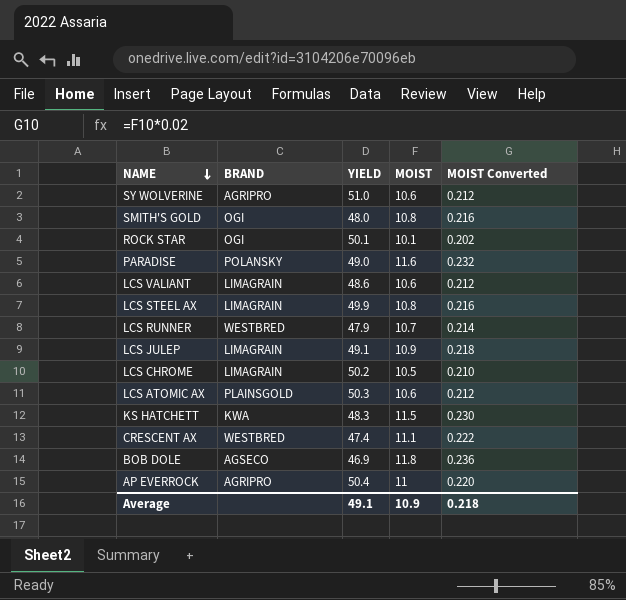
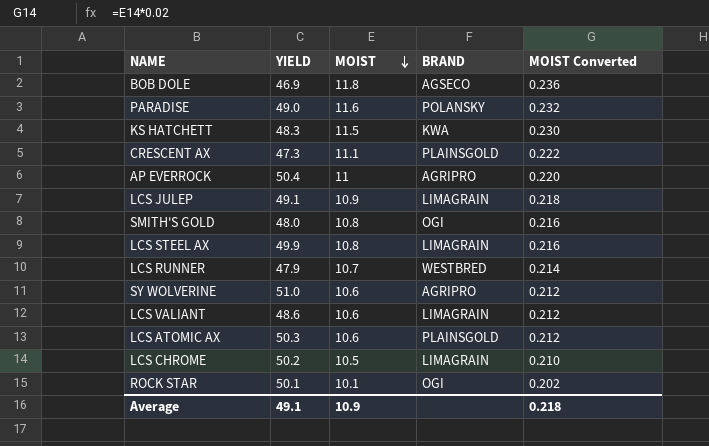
row order: NAME descending -> MOIST descending
column BRAND | position: 2 -> 4
CRESCENT AX | YIELD: 47.4 -> 47.3
CRESCENT AX | BRAND: WESTBRED -> PLAINSGOLD

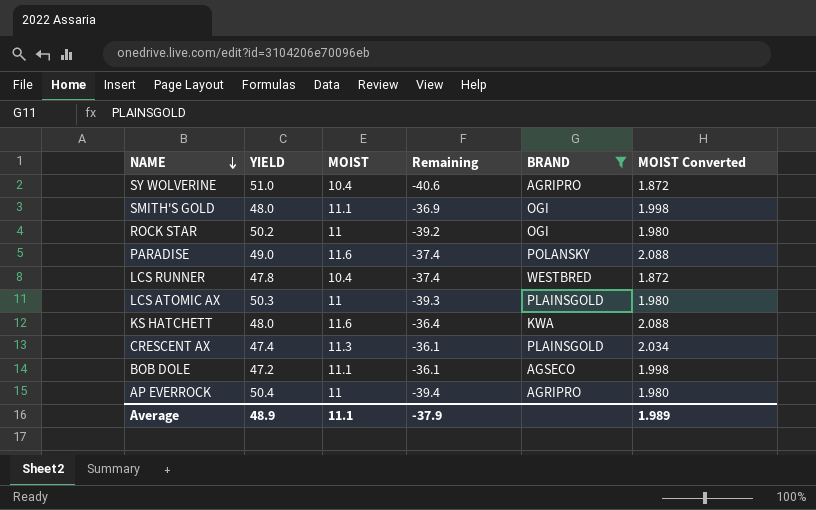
filter: none -> BRAND != LIMAGRAIN
row order: MOIST descending -> NAME descending
column Remaining | formula: none -> [MOIST] - [YIELD]
column MOIST Converted | formula: [MOIST] * 0.02 -> [MOIST] * 0.18
SY WOLVERINE | MOIST: 10.6 -> 10.4
SMITH'S GOLD | MOIST: 10.8 -> 11.1
ROCK STAR | YIELD: 50.1 -> 50.2
ROCK STAR | MOIST: 10.1 -> 11
LCS RUNNER | YIELD: 47.9 -> 47.8
LCS RUNNER | MOIST: 10.7 -> 10.4
LCS ATOMIC AX | MOIST: 10.6 -> 11
KS HATCHETT | YIELD: 48.3 -> 48.0
KS HATCHETT | MOIST: 11.5 -> 11.6
CRESCENT AX | YIELD: 47.3 -> 47.4
CRESCENT AX | MOIST: 11.1 -> 11.3
BOB DOLE | YIELD: 46.9 -> 47.2
BOB DOLE | MOIST: 11.8 -> 11.1
Average | YIELD: 49.1 -> 48.9
Average | MOIST: 10.9 -> 11.1
Average | MOIST Converted: 0.218 -> 1.989

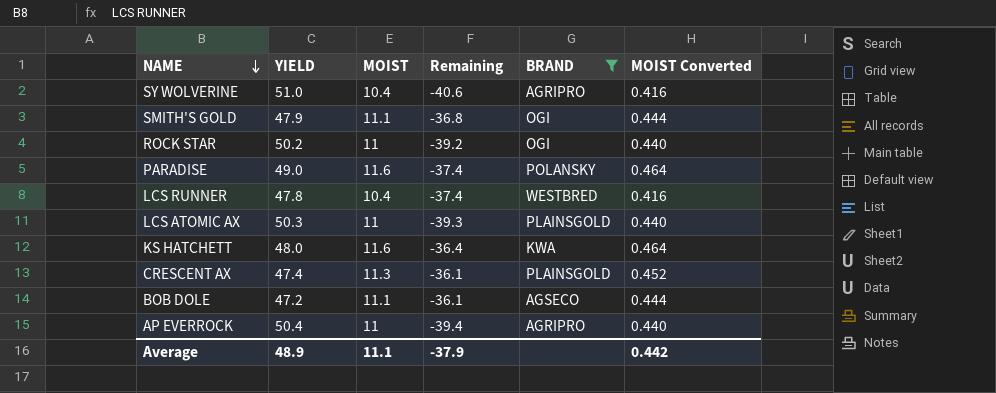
column MOIST Converted | formula: [MOIST] * 0.18 -> [MOIST] * 0.04
SMITH'S GOLD | YIELD: 48.0 -> 47.9
SMITH'S GOLD | Remaining: -36.9 -> -36.8
Average | MOIST Converted: 1.989 -> 0.442

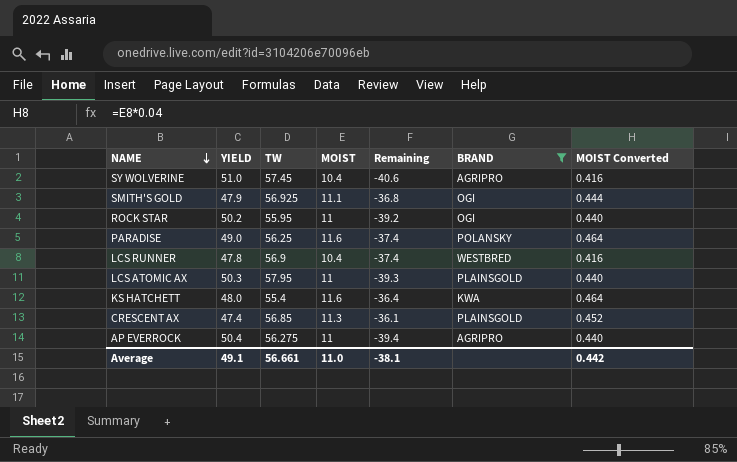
column TW | position: none -> 3
row BOB DOLE: 47.2 | 11.1 | -36.1 | AGSECO | 0.444 -> none
Average | YIELD: 48.9 -> 49.1
Average | MOIST: 11.1 -> 11.0
Average | Remaining: -37.9 -> -38.1

